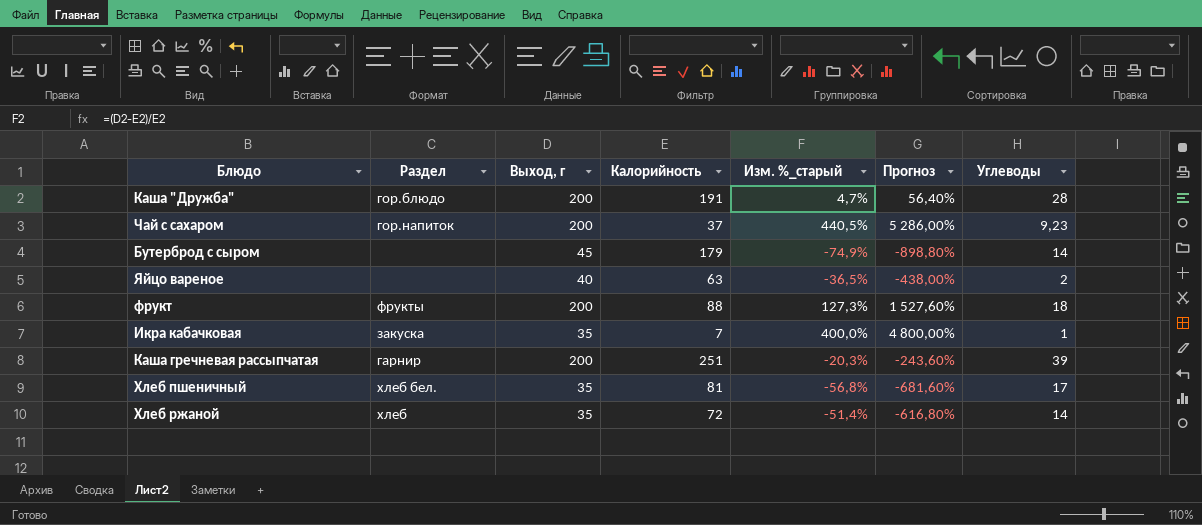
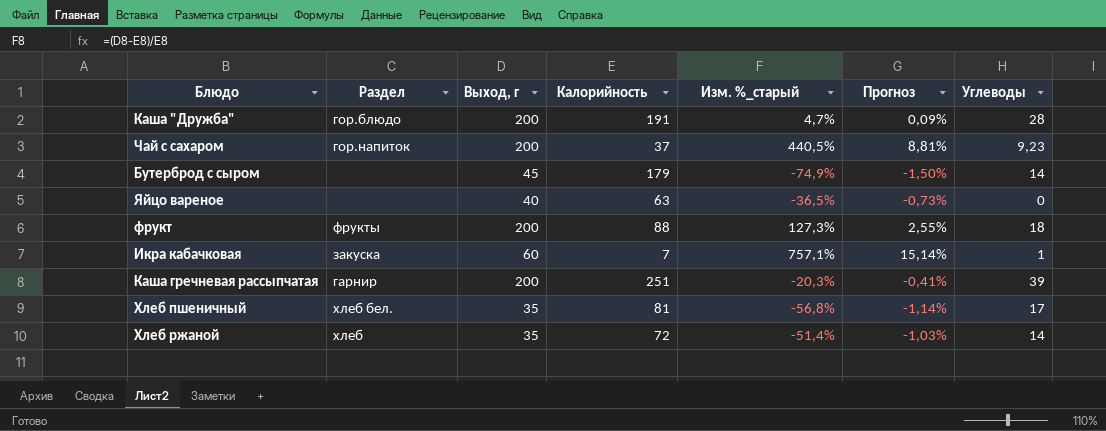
column Прогноз | formula: [Изм. %_старый] * 12 -> [Изм. %_старый] * 0,02
Яйцо вареное | Углеводы: 2 -> 0
Икра кабачковая | Выход, г: 35 -> 60
Икра кабачковая | Изм. %_старый: 400,0% -> 757,1%

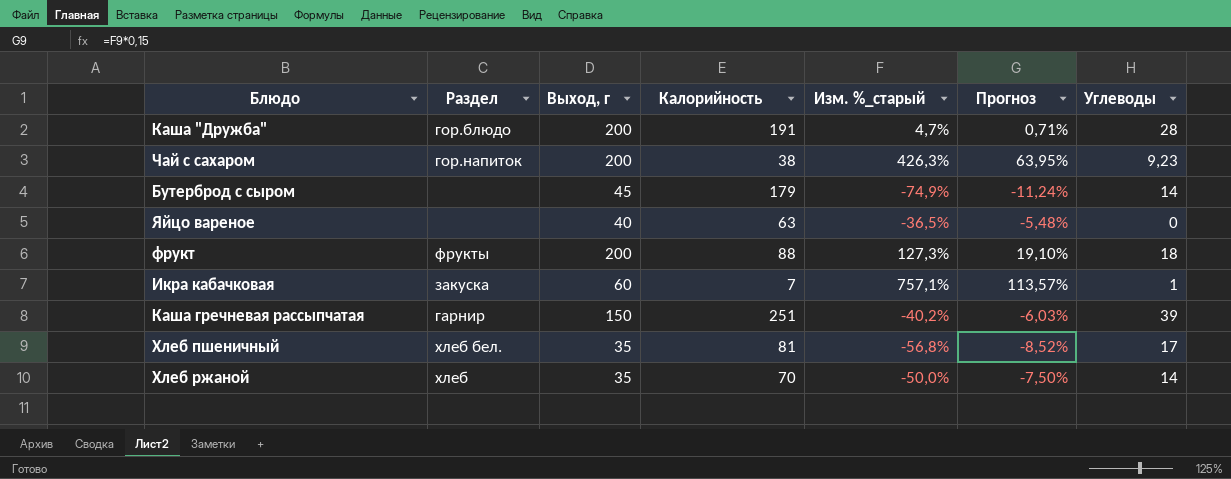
column Прогноз | formula: [Изм. %_старый] * 0,02 -> [Изм. %_старый] * 0,15
Чай с сахаром | Калорийность: 37 -> 38
Чай с сахаром | Изм. %_старый: 440,5% -> 426,3%
Каша гречневая рассыпчатая | Выход, г: 200 -> 150
Каша гречневая рассыпчатая | Изм. %_старый: -20,3% -> -40,2%
Хлеб ржаной | Калорийность: 72 -> 70
Хлеб ржаной | Изм. %_старый: -51,4% -> -50,0%

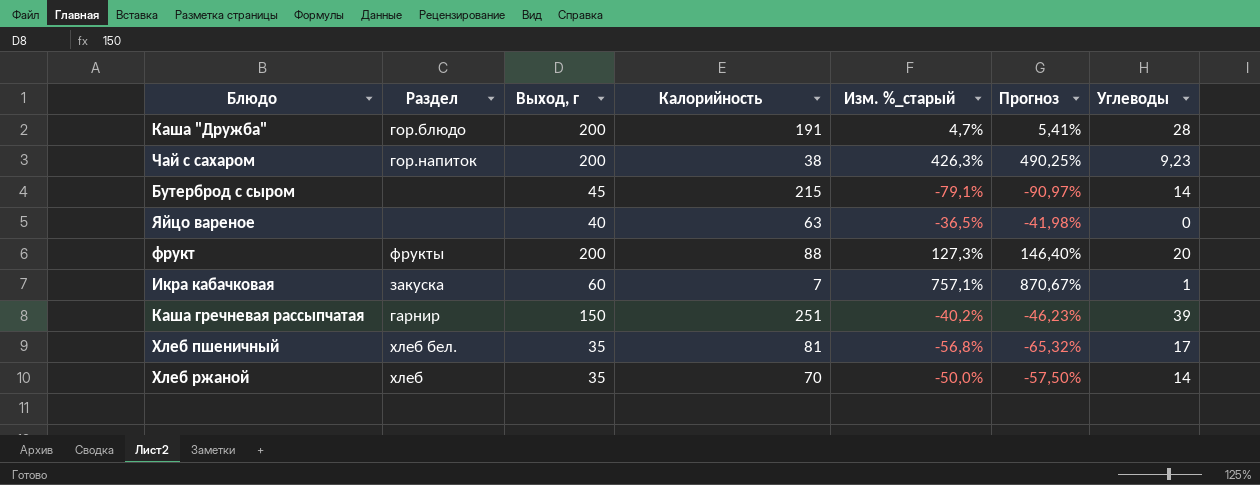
column Прогноз | formula: [Изм. %_старый] * 0,15 -> [Изм. %_старый] * 1,15
Бутерброд с сыром | Калорийность: 179 -> 215
Бутерброд с сыром | Изм. %_старый: -74,9% -> -79,1%
фрукт | Углеводы: 18 -> 20

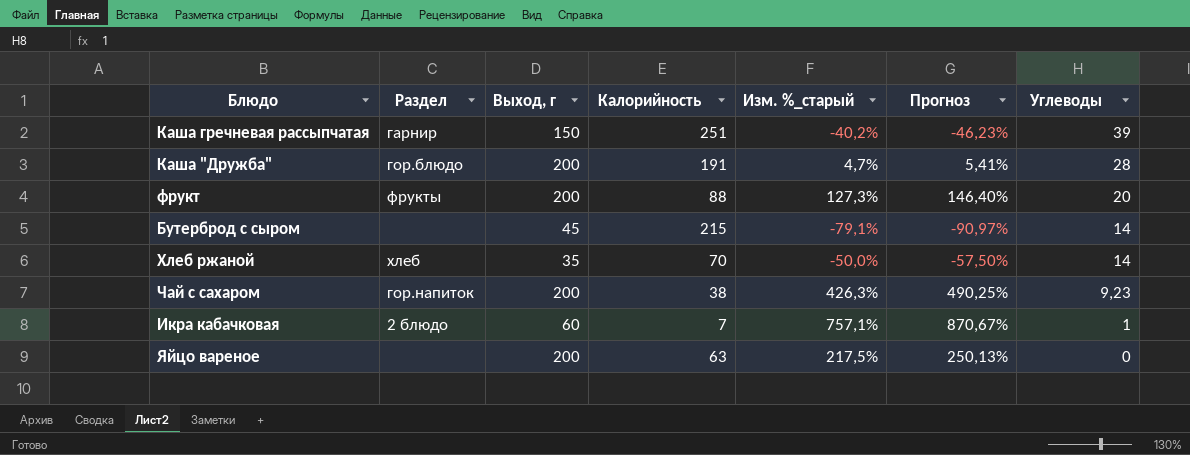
row order: none -> Углеводы descending
row Хлеб пшеничный: хлеб бел. | 35 | 81 | -56,8% | -65,32% | 17 -> none
Икра кабачковая | Раздел: закуска -> 2 блюдо
Яйцо вареное | Выход, г: 40 -> 200
Яйцо вареное | Изм. %_старый: -36,5% -> 217,5%
Яйцо вареное | Прогноз: -41,98% -> 250,13%

